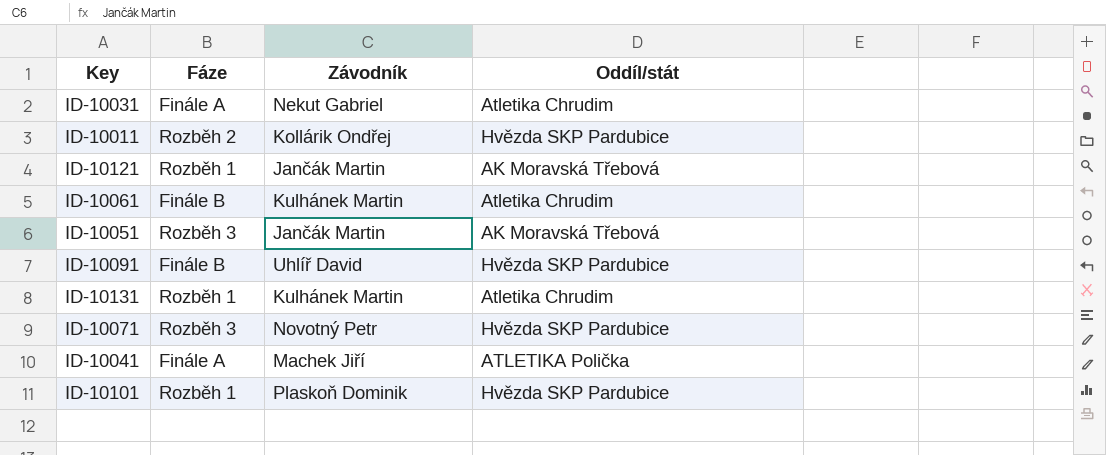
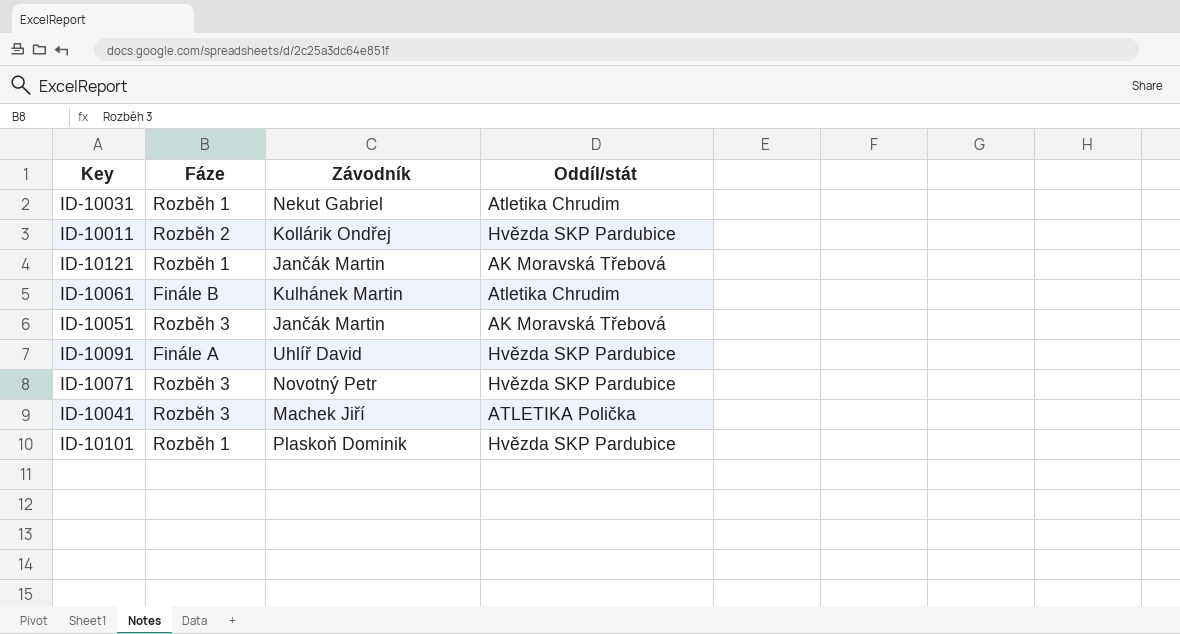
row ID-10131: Rozběh 1 | Kulhánek Martin | Atletika Chrudim -> none
ID-10031 | Fáze: Finále A -> Rozběh 1
ID-10091 | Fáze: Finále B -> Finále A
ID-10041 | Fáze: Finále A -> Rozběh 3

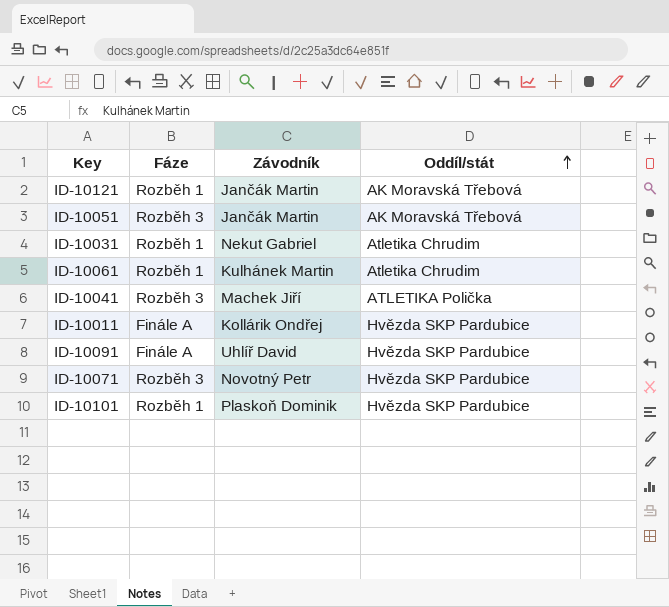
row order: none -> Oddíl/stát ascending
ID-10061 | Fáze: Finále B -> Rozběh 1
ID-10011 | Fáze: Rozběh 2 -> Finále A

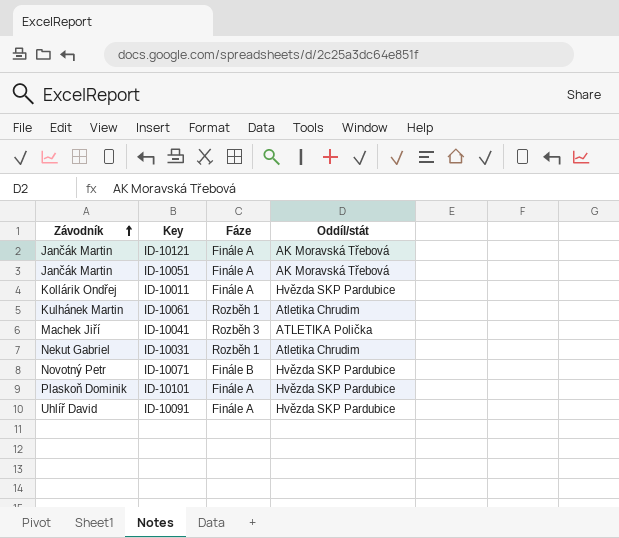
row order: Oddíl/stát ascending -> Závodník ascending
column Závodník | position: 3 -> 1
ID-10121 | Fáze: Rozběh 1 -> Finále A
ID-10051 | Fáze: Rozběh 3 -> Finále A
ID-10071 | Fáze: Rozběh 3 -> Finále B
ID-10101 | Fáze: Rozběh 1 -> Finále A

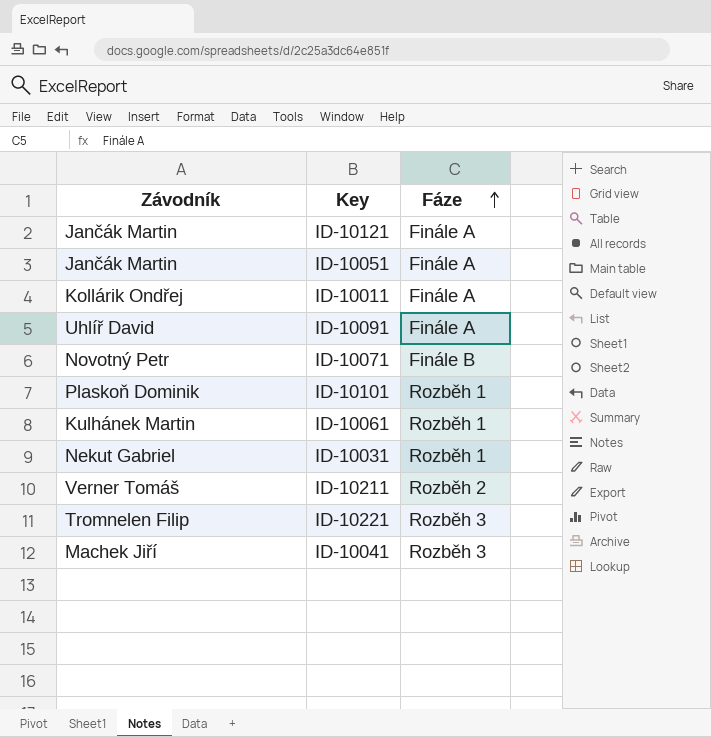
row order: Závodník ascending -> Fáze ascending
column Oddíl/stát | position: 4 -> none
ID-10101 | Fáze: Finále A -> Rozběh 1
row ID-10211: none -> Verner Tomáš | Rozběh 2
row ID-10221: none -> Tromnelen Filip | Rozběh 3

